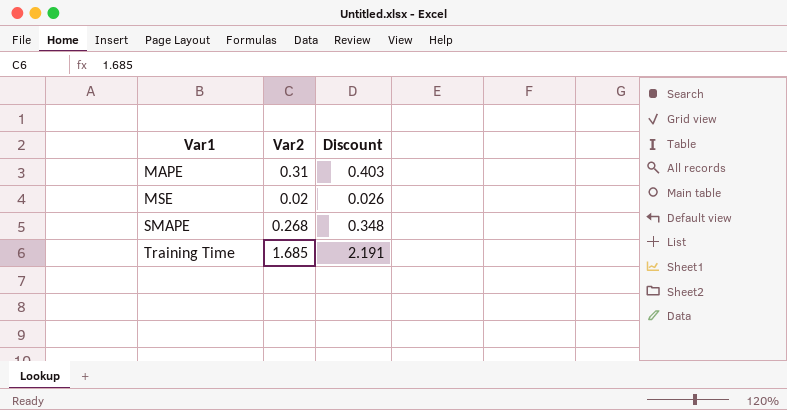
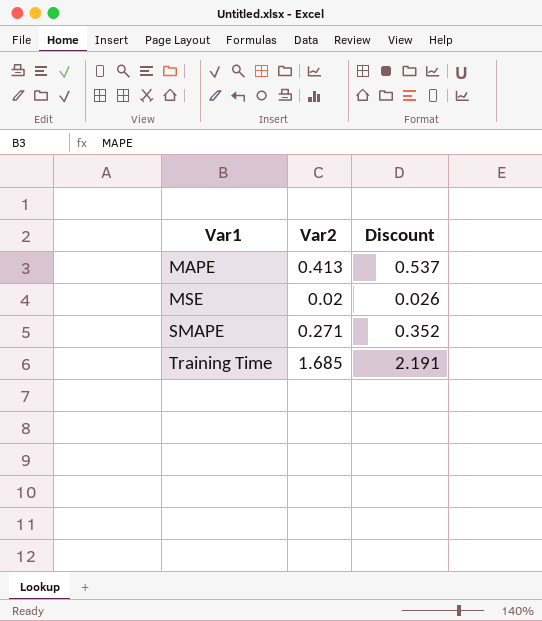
MAPE | Var2: 0.31 -> 0.413
MAPE | Discount: 0.403 -> 0.537
SMAPE | Var2: 0.268 -> 0.271
SMAPE | Discount: 0.348 -> 0.352

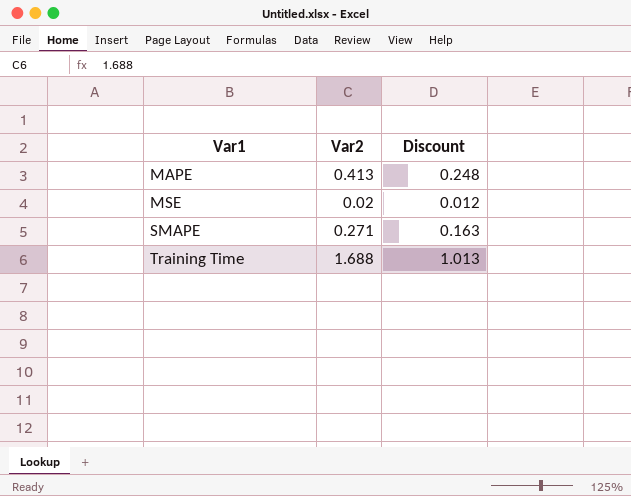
column Discount | formula: [Var2] * 1.3 -> [Var2] * 0.6
Training Time | Var2: 1.685 -> 1.688

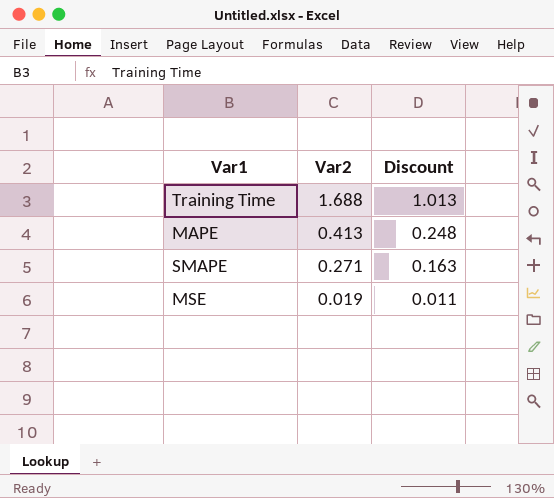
row order: Var1 ascending -> Var2 descending
MSE | Var2: 0.02 -> 0.019
MSE | Discount: 0.012 -> 0.011

